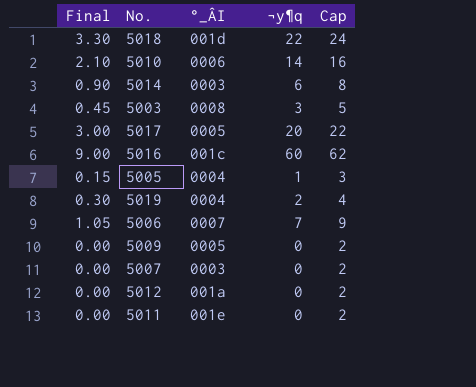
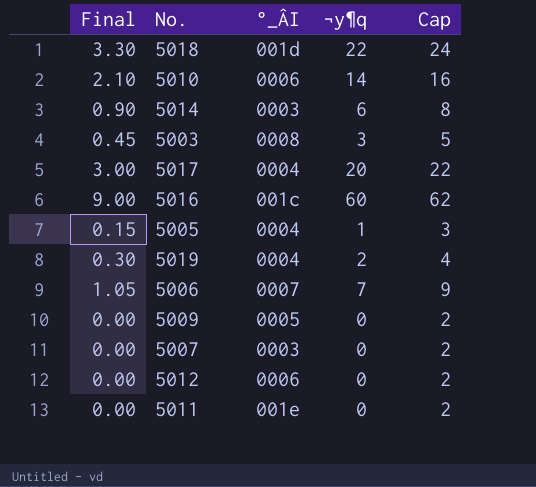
5017 | °_ÂI: 0005 -> 0004
5012 | °_ÂI: 001a -> 0006

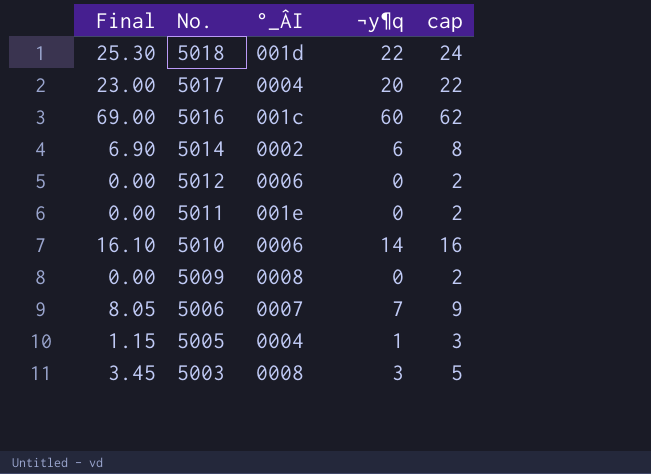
row order: none -> No. descending
column Final | formula: [¬y¶q] * 0.15 -> [¬y¶q] * 1.15
column name: Cap -> cap
row 5019: 0.30 | 0004 | 2 | 4 -> none
row 5007: 0.00 | 0003 | 0 | 2 -> none
5014 | °_ÂI: 0003 -> 0002
5009 | °_ÂI: 0005 -> 0008

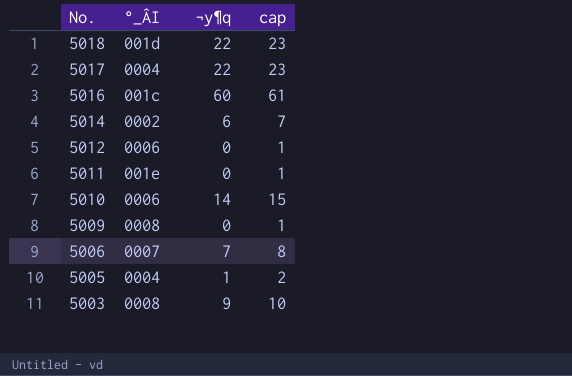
column Final | formula: [¬y¶q] * 1.15 -> none
column cap | formula: [¬y¶q] + 2 -> [¬y¶q] + 1
5017 | ¬y¶q: 20 -> 22
5003 | ¬y¶q: 3 -> 9

